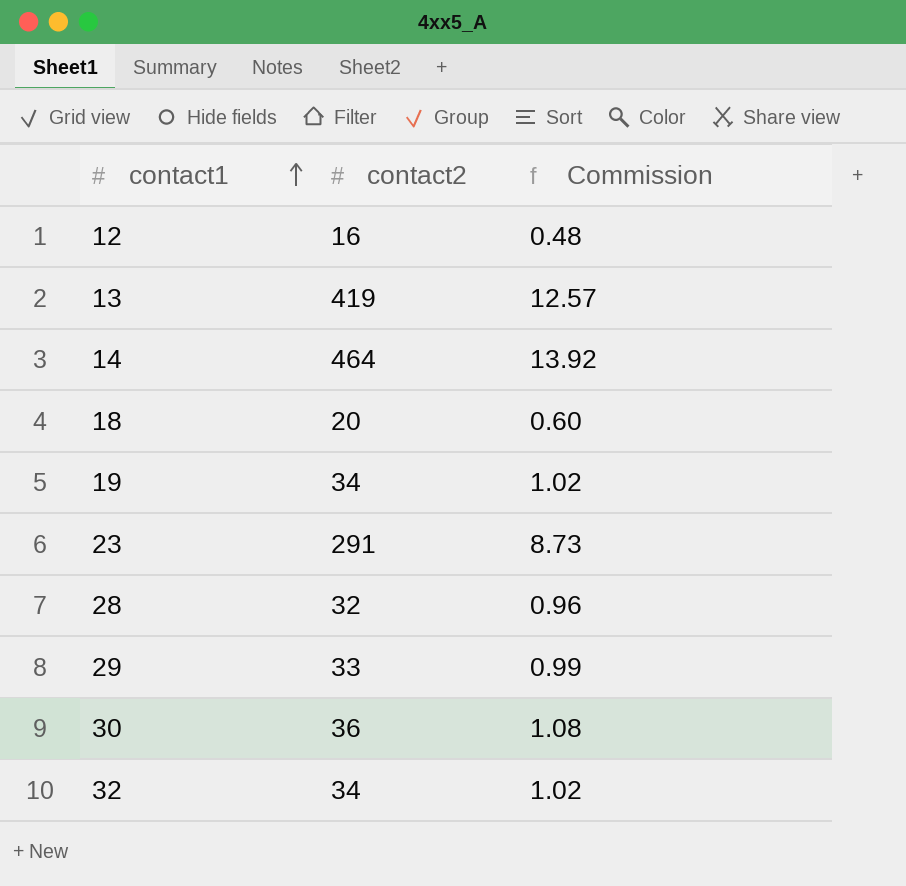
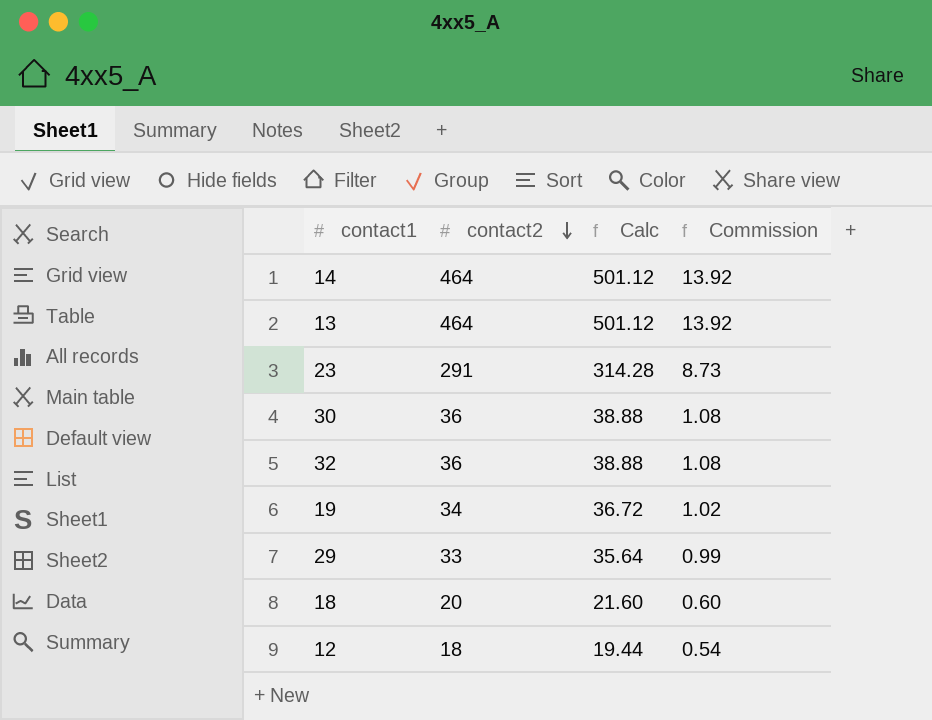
row order: contact1 ascending -> contact2 descending
column Calc | formula: none -> [contact2] * 1.08
row 28: 32 | 0.96 -> none
13 | contact2: 419 -> 464
13 | Commission: 12.57 -> 13.92
32 | contact2: 34 -> 36
32 | Commission: 1.02 -> 1.08
12 | contact2: 16 -> 18
12 | Commission: 0.48 -> 0.54

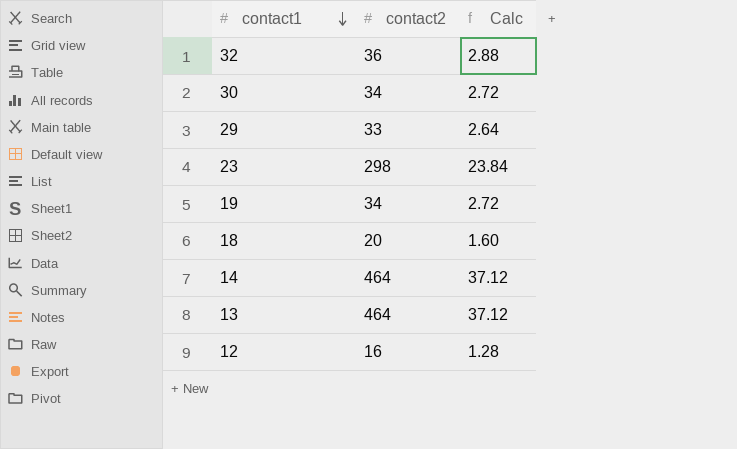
row order: contact2 descending -> contact1 descending
column Commission | formula: [contact2] * 0.03 -> none
column Calc | formula: [contact2] * 1.08 -> [contact2] * 0.08
30 | contact2: 36 -> 34
23 | contact2: 291 -> 298
12 | contact2: 18 -> 16

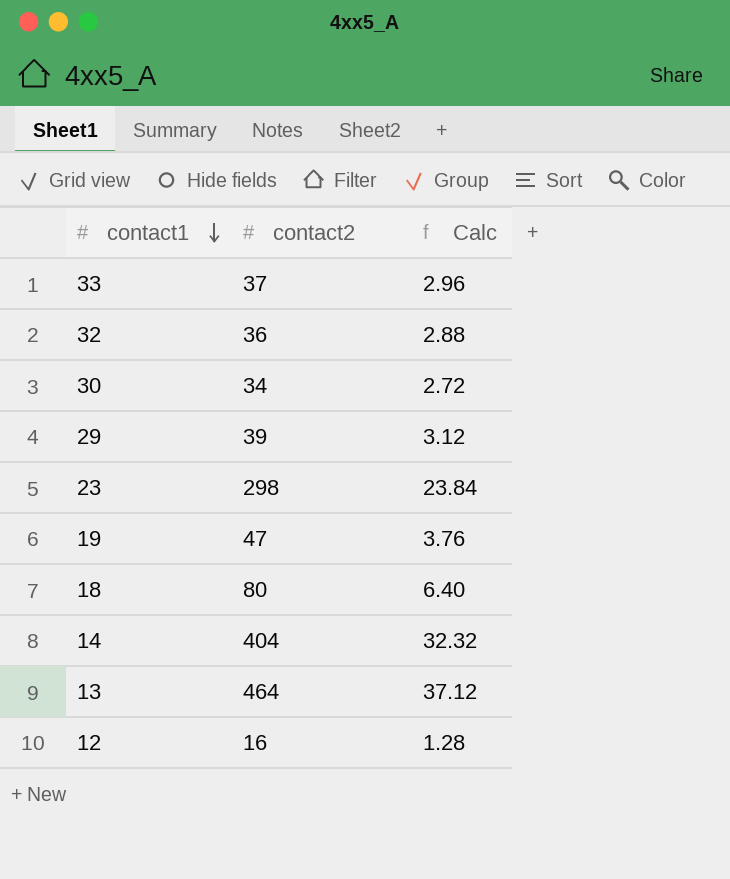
row 33: none -> 37 | 2.96
29 | contact2: 33 -> 39
29 | Calc: 2.64 -> 3.12
19 | contact2: 34 -> 47
19 | Calc: 2.72 -> 3.76
18 | contact2: 20 -> 80
18 | Calc: 1.60 -> 6.40
14 | contact2: 464 -> 404
14 | Calc: 37.12 -> 32.32

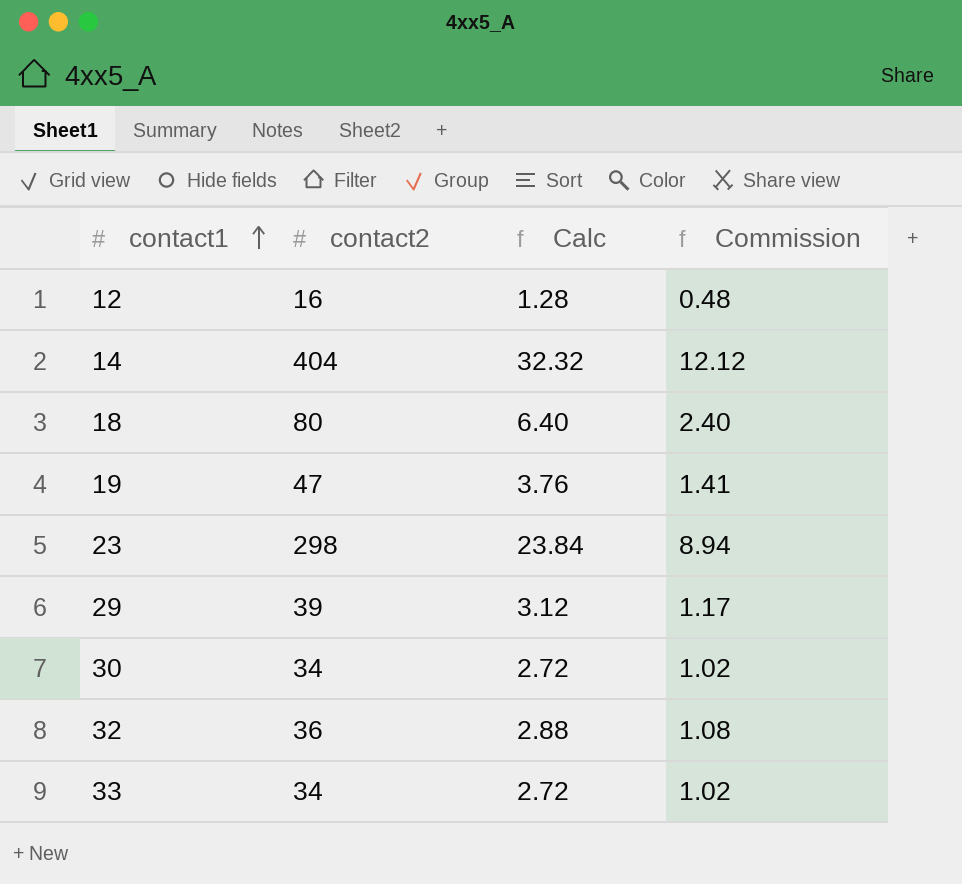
row order: contact1 descending -> contact1 ascending
column Commission | formula: none -> [contact2] * 0.03
row 13: 464 | 37.12 -> none
33 | contact2: 37 -> 34
33 | Calc: 2.96 -> 2.72

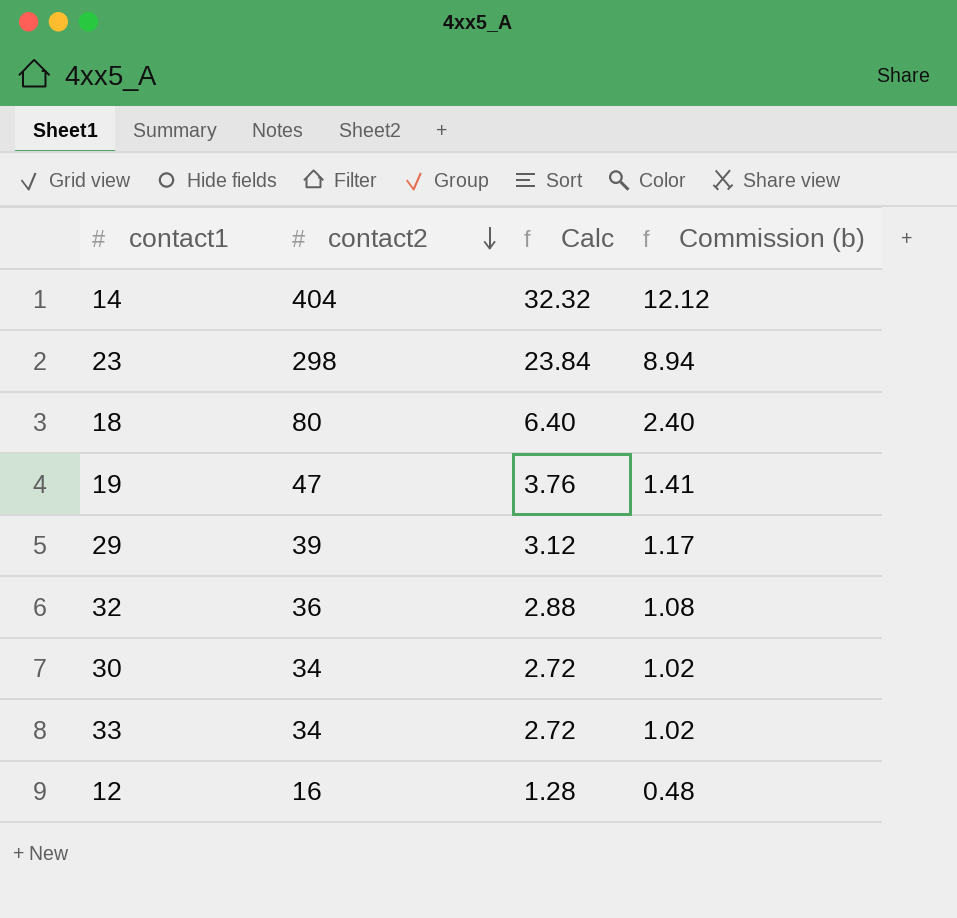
row order: contact1 ascending -> contact2 descending
column name: Commission -> Commission (b)

